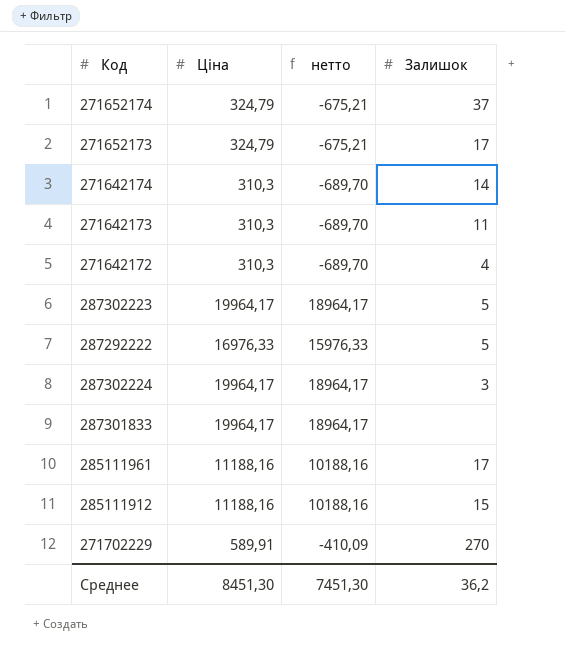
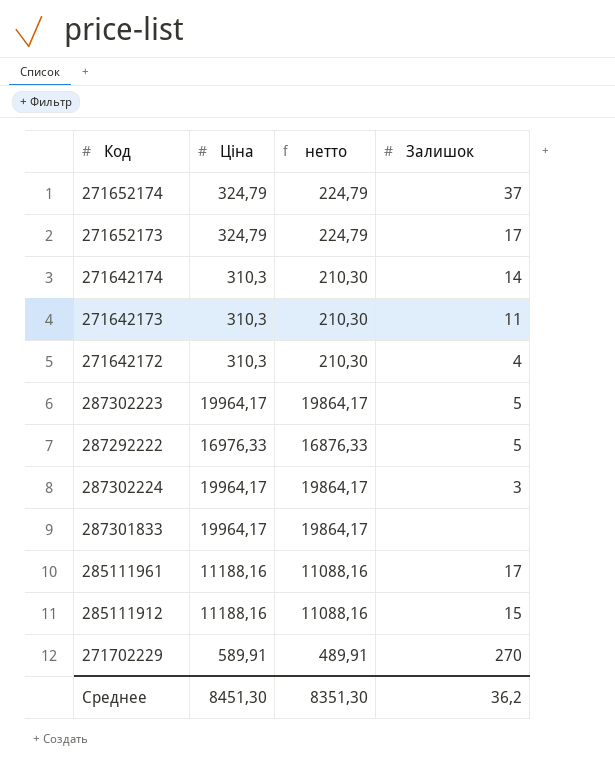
column нетто | formula: [Ціна] - 1000 -> [Ціна] - 100
Среднее | нетто: 7451,30 -> 8351,30

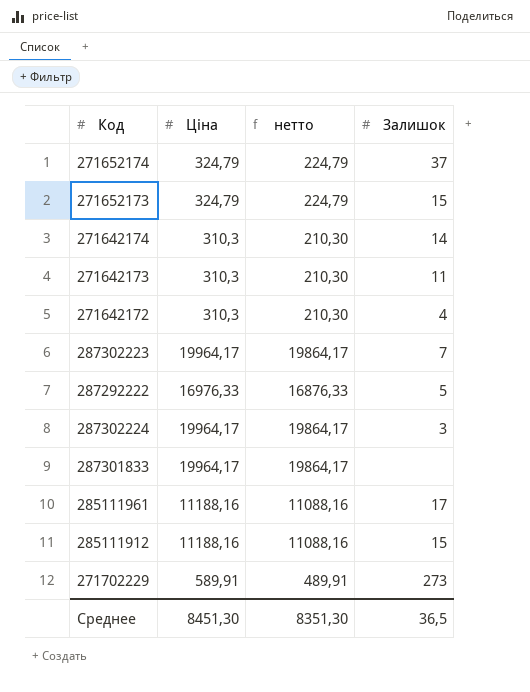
271652173 | Залишок: 17 -> 15
287302223 | Залишок: 5 -> 7
271702229 | Залишок: 270 -> 273
Среднее | Залишок: 36,2 -> 36,5

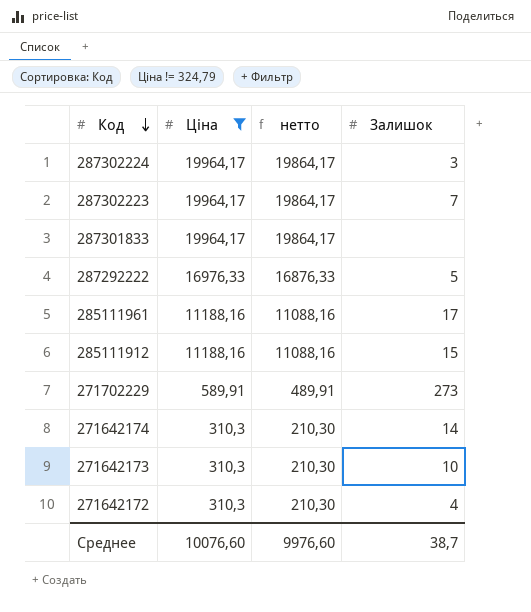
filter: none -> Ціна != 324,79
row order: none -> Код descending
271642173 | Залишок: 11 -> 10
Среднее | Ціна: 8451,30 -> 10076,60
Среднее | нетто: 8351,30 -> 9976,60
Среднее | Залишок: 36,5 -> 38,7

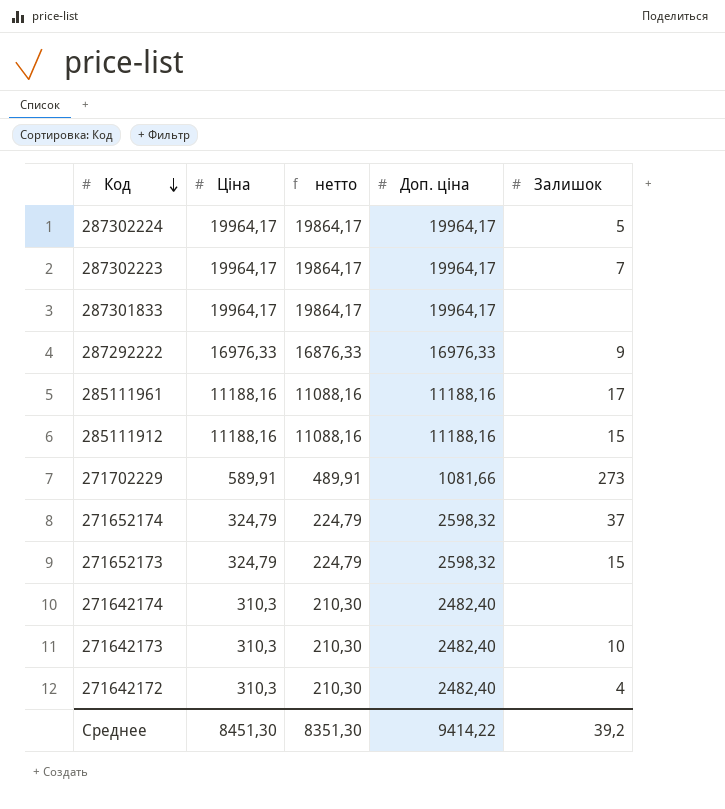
filter: Ціна != 324,79 -> none
column Доп. ціна | position: none -> 4
287302224 | Залишок: 3 -> 5
287292222 | Залишок: 5 -> 9
271642174 | Залишок: 14 -> none
Среднее | Ціна: 10076,60 -> 8451,30
Среднее | нетто: 9976,60 -> 8351,30
Среднее | Залишок: 38,7 -> 39,2

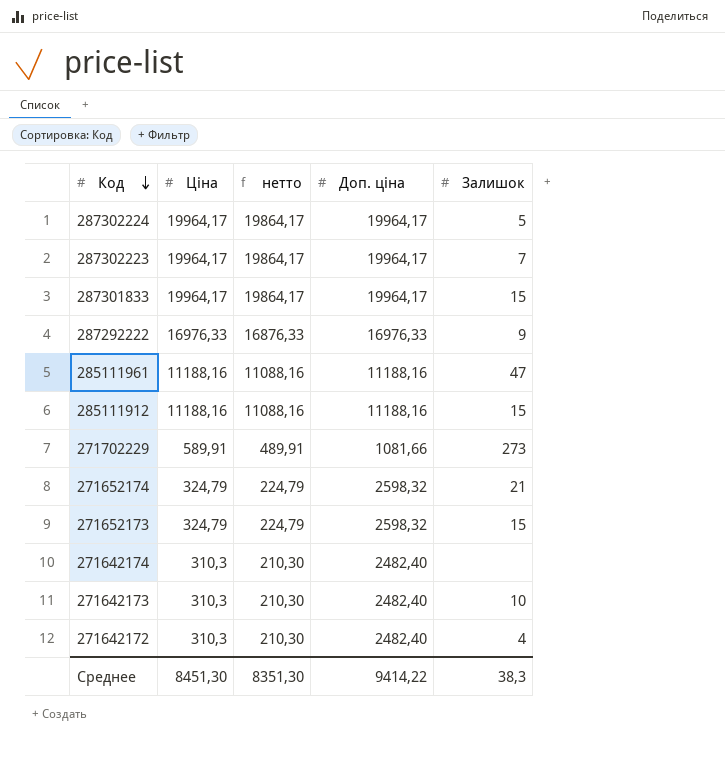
287301833 | Залишок: none -> 15
285111961 | Залишок: 17 -> 47
271652174 | Залишок: 37 -> 21
Среднее | Залишок: 39,2 -> 38,3

